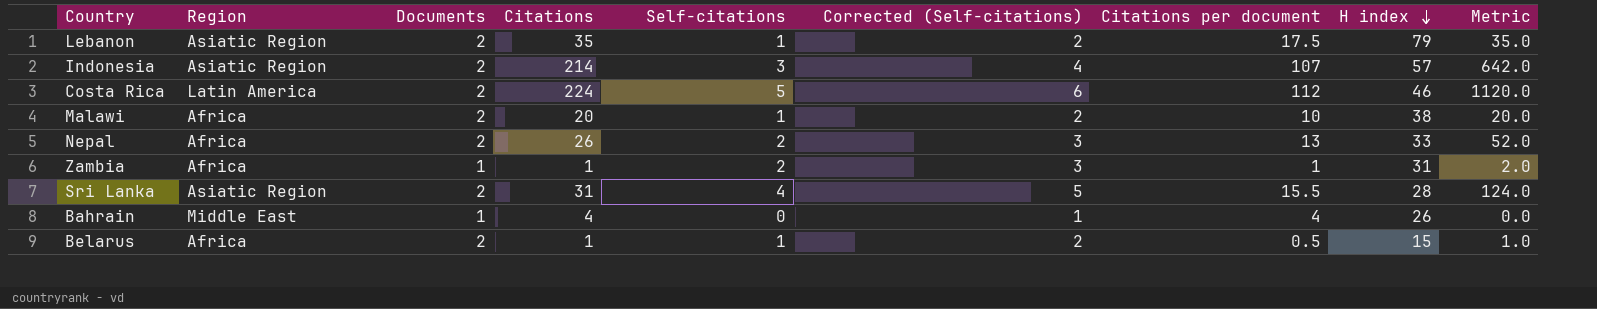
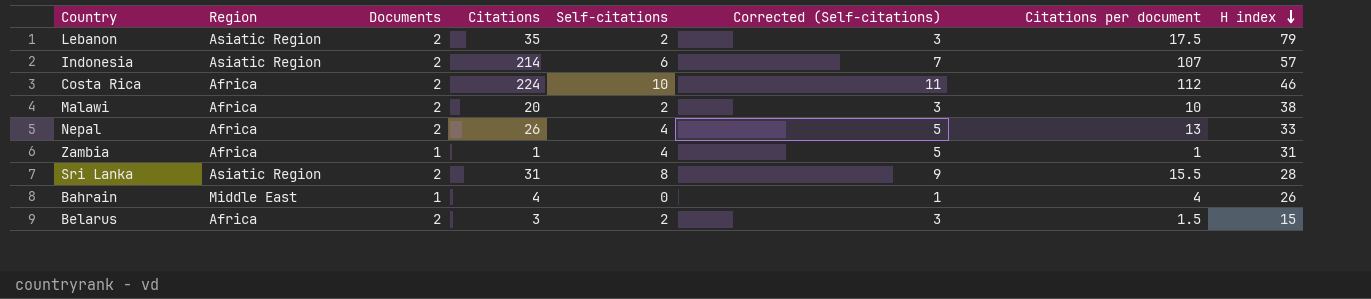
column Metric | formula: [Citations] * [Self-citations] -> none
Lebanon | Self-citations: 1 -> 2
Lebanon | Corrected (Self-citations): 2 -> 3
Indonesia | Self-citations: 3 -> 6
Indonesia | Corrected (Self-citations): 4 -> 7
Costa Rica | Region: Latin America -> Africa
Costa Rica | Self-citations: 5 -> 10
Costa Rica | Corrected (Self-citations): 6 -> 11
Malawi | Self-citations: 1 -> 2
Malawi | Corrected (Self-citations): 2 -> 3
Nepal | Self-citations: 2 -> 4
Nepal | Corrected (Self-citations): 3 -> 5
Zambia | Self-citations: 2 -> 4
Zambia | Corrected (Self-citations): 3 -> 5
Sri Lanka | Self-citations: 4 -> 8
Sri Lanka | Corrected (Self-citations): 5 -> 9
Belarus | Citations: 1 -> 3
Belarus | Self-citations: 1 -> 2
Belarus | Corrected (Self-citations): 2 -> 3
Belarus | Citations per document: 0.5 -> 1.5

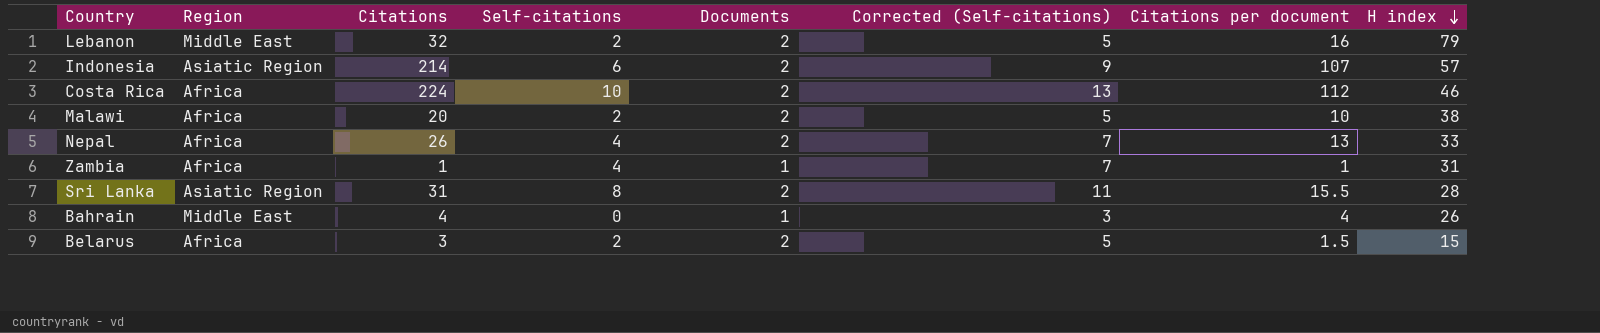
column Documents | position: 3 -> 5
column Corrected (Self-citations) | formula: [Self-citations] + 1 -> [Self-citations] + 3
Lebanon | Region: Asiatic Region -> Middle East
Lebanon | Citations: 35 -> 32
Lebanon | Citations per document: 17.5 -> 16

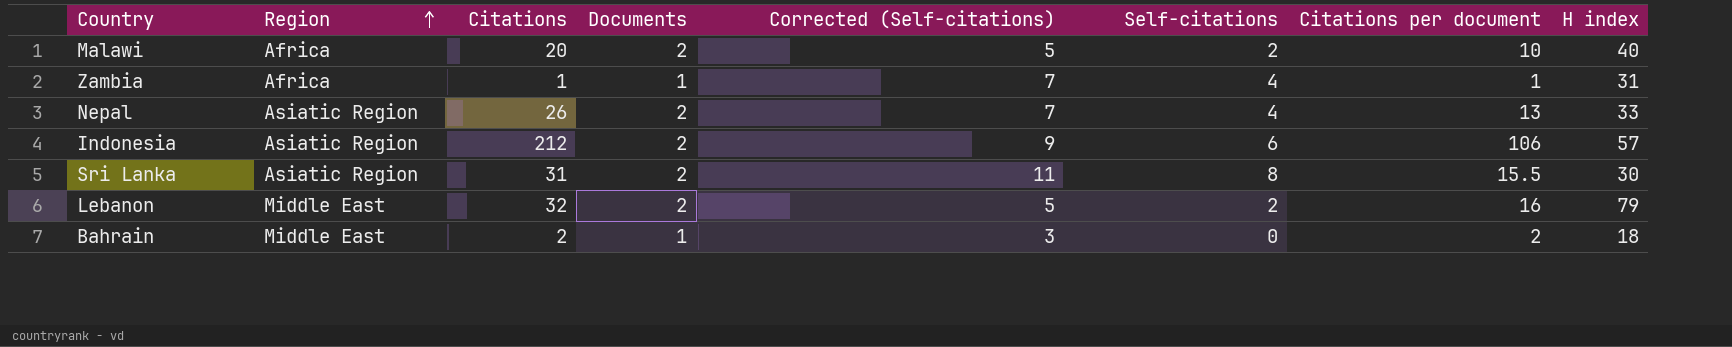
row order: H index descending -> Region ascending
column Self-citations | position: 4 -> 6
row Costa Rica: Africa | 224 | 10 | 2 | 13 | 112 | 46 -> none
row Belarus: Africa | 3 | 2 | 2 | 5 | 1.5 | 15 -> none
Malawi | H index: 38 -> 40
Nepal | Region: Africa -> Asiatic Region
Indonesia | Citations: 214 -> 212
Indonesia | Citations per document: 107 -> 106
Sri Lanka | H index: 28 -> 30
Bahrain | Citations: 4 -> 2
Bahrain | Citations per document: 4 -> 2
Bahrain | H index: 26 -> 18

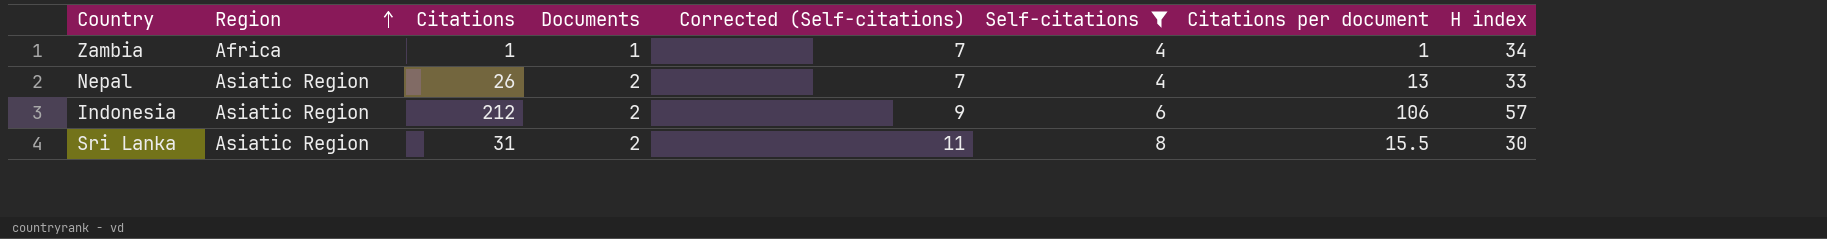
filter: none -> Self-citations >= 4
Zambia | H index: 31 -> 34

